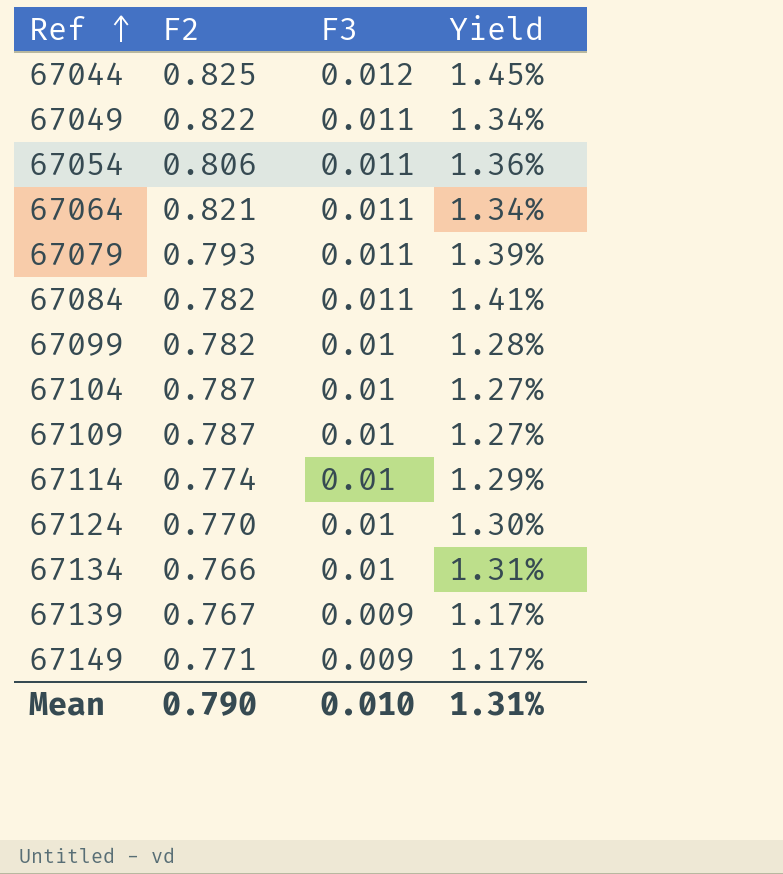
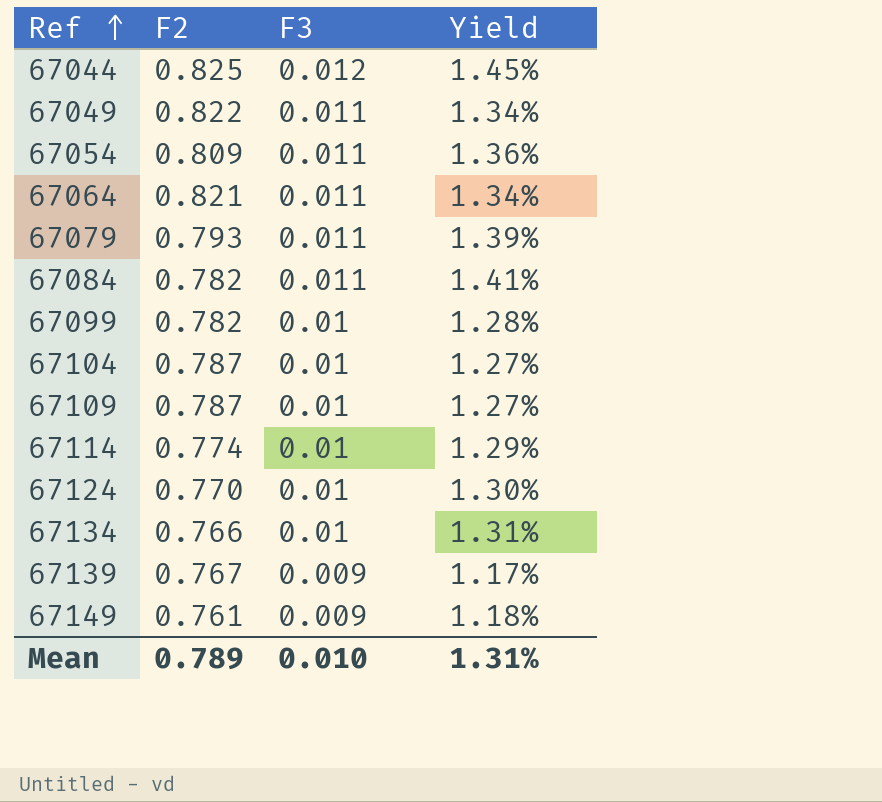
67054 | F2: 0.806 -> 0.809
67149 | F2: 0.771 -> 0.761
67149 | Yield: 1.17% -> 1.18%
Mean | F2: 0.790 -> 0.789

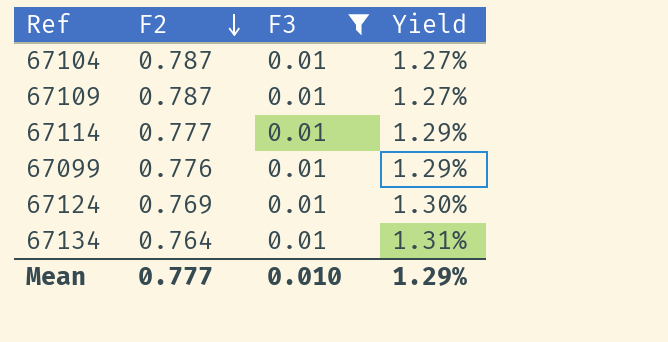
filter: none -> F3 = 0.01
row order: Ref ascending -> F2 descending
67114 | F2: 0.774 -> 0.777
67099 | F2: 0.782 -> 0.776
67099 | Yield: 1.28% -> 1.29%
67124 | F2: 0.770 -> 0.769
67134 | F2: 0.766 -> 0.764
Mean | F2: 0.789 -> 0.777
Mean | Yield: 1.31% -> 1.29%

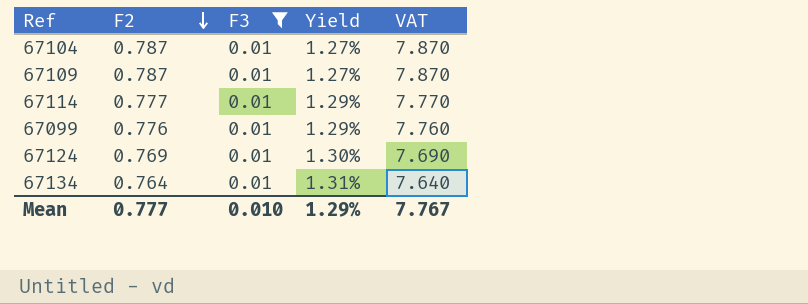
column VAT | formula: none -> [F2] * 10

